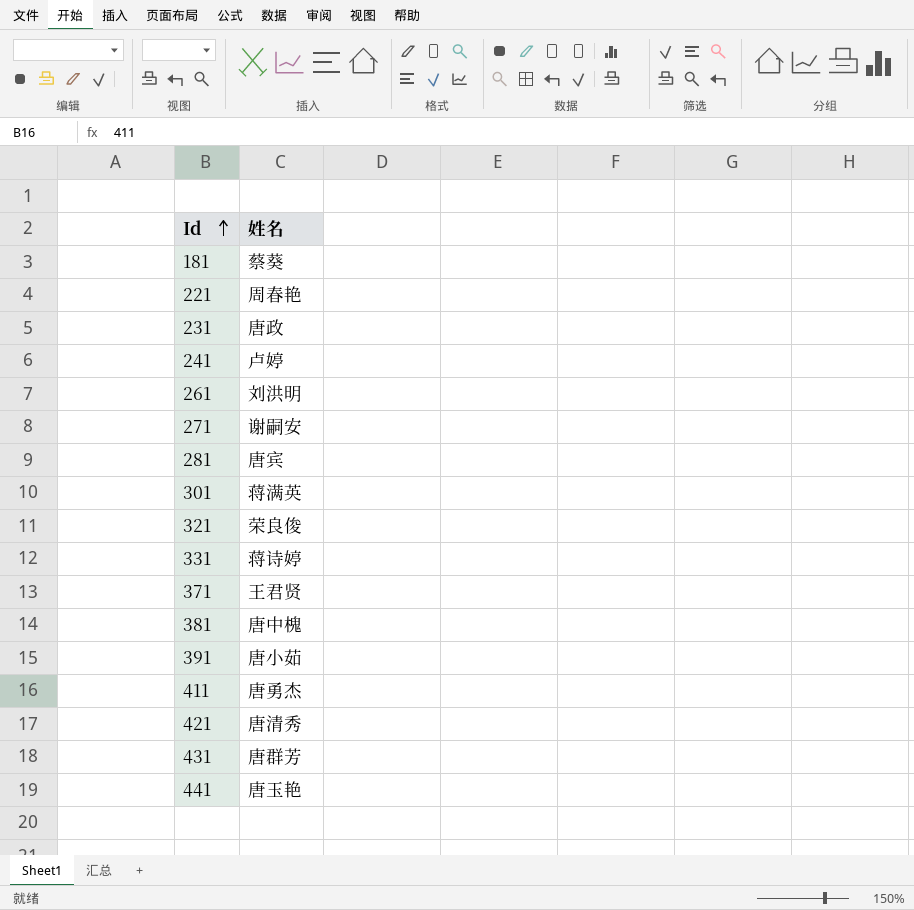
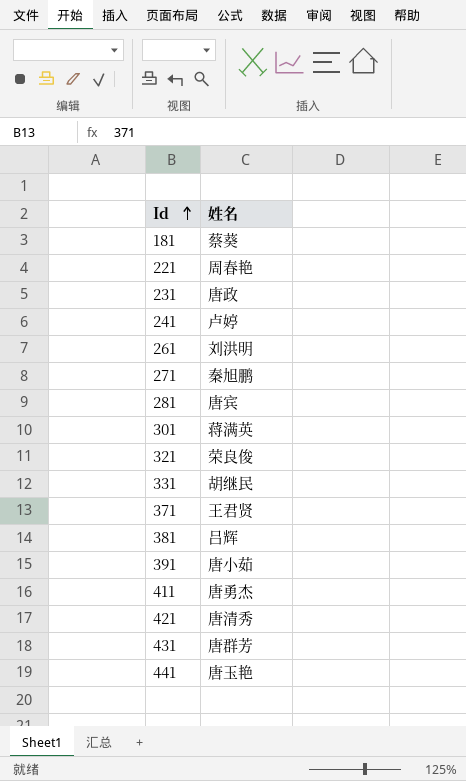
271 | 姓名: 谢嗣安 -> 秦旭鹏
331 | 姓名: 蒋诗婷 -> 胡继民
381 | 姓名: 唐中槐 -> 吕辉

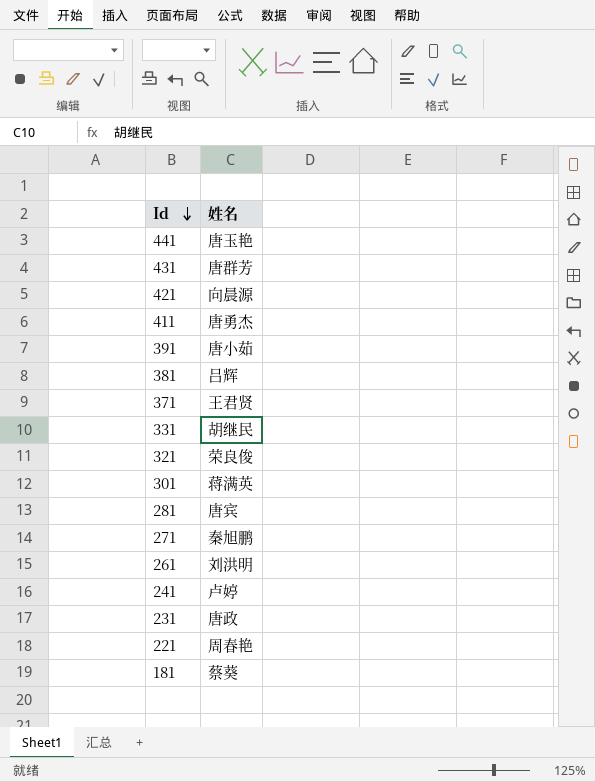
row order: Id ascending -> Id descending
421 | 姓名: 唐清秀 -> 向晨源

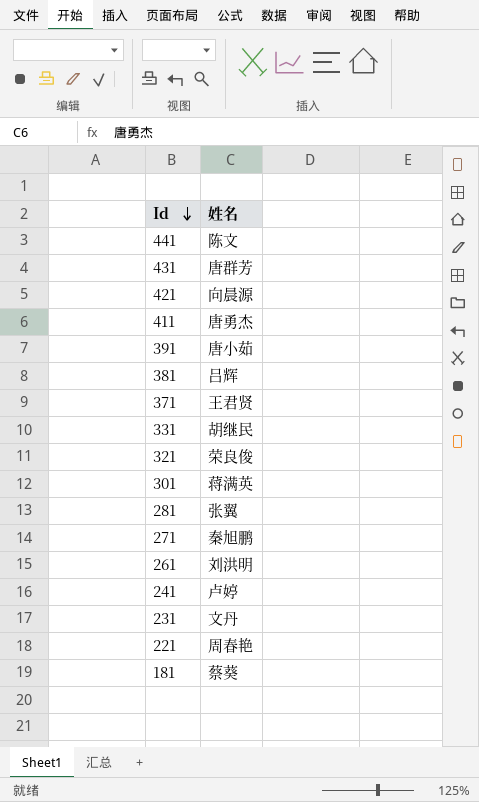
441 | 姓名: 唐玉艳 -> 陈文
281 | 姓名: 唐宾 -> 张翼
231 | 姓名: 唐政 -> 文丹

